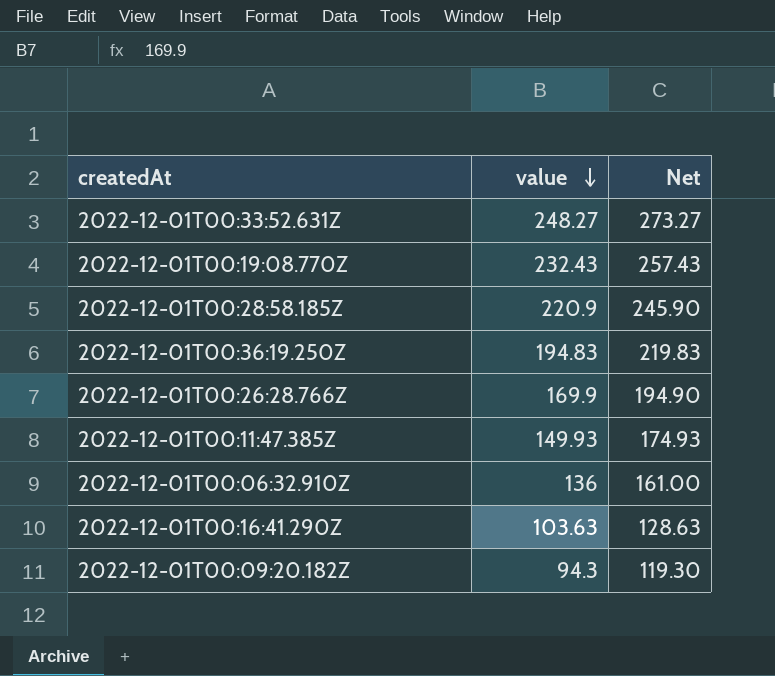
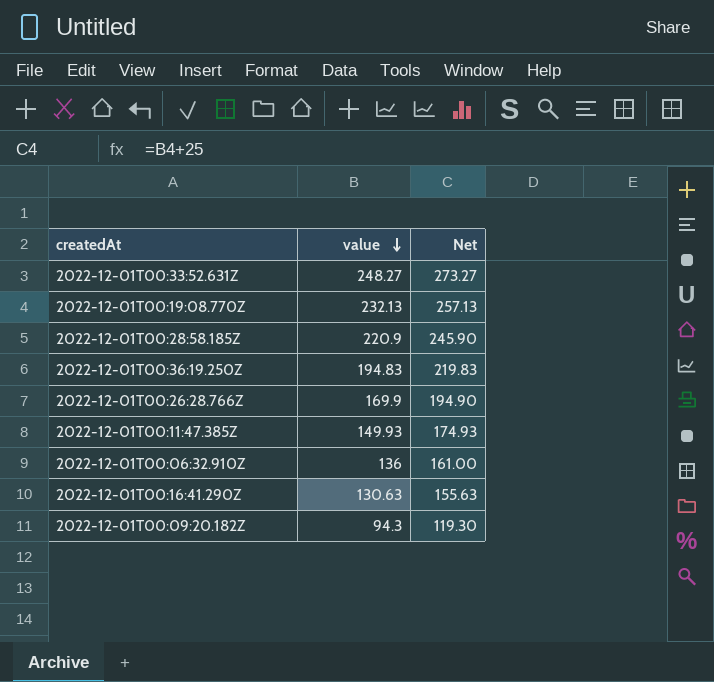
2022-12-01T00:19:08.770Z | value: 232.43 -> 232.13
2022-12-01T00:19:08.770Z | Net: 257.43 -> 257.13
2022-12-01T00:16:41.290Z | value: 103.63 -> 130.63
2022-12-01T00:16:41.290Z | Net: 128.63 -> 155.63

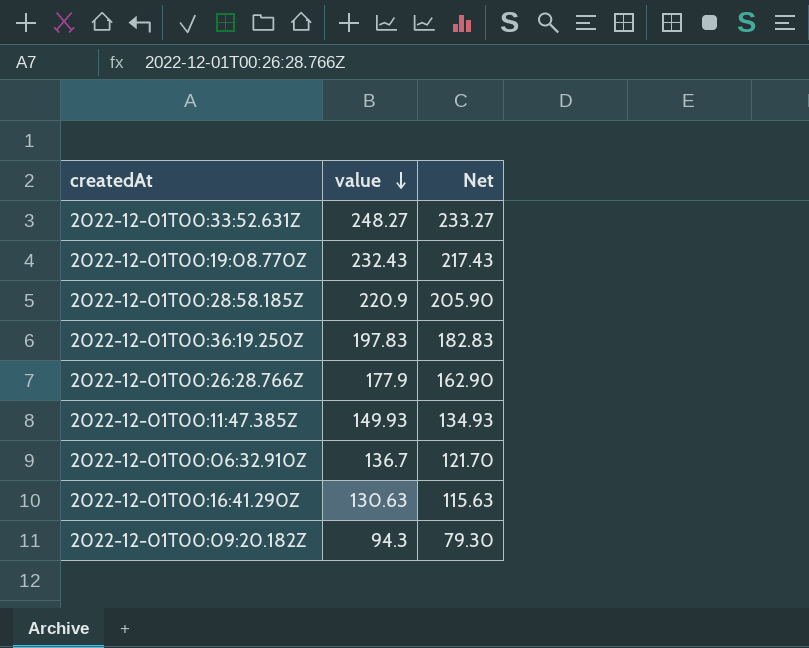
column Net | formula: [value] + 25 -> [value] - 15
2022-12-01T00:19:08.770Z | value: 232.13 -> 232.43
2022-12-01T00:36:19.250Z | value: 194.83 -> 197.83
2022-12-01T00:26:28.766Z | value: 169.9 -> 177.9
2022-12-01T00:06:32.910Z | value: 136 -> 136.7

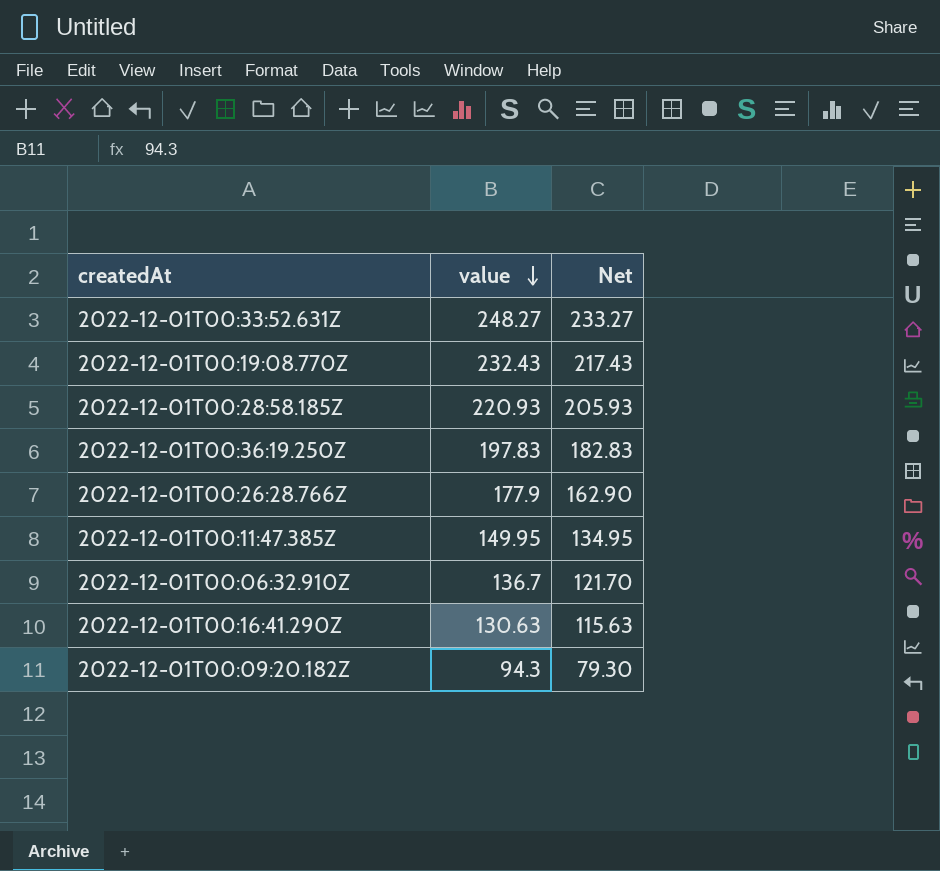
2022-12-01T00:28:58.185Z | value: 220.9 -> 220.93
2022-12-01T00:28:58.185Z | Net: 205.90 -> 205.93
2022-12-01T00:11:47.385Z | value: 149.93 -> 149.95
2022-12-01T00:11:47.385Z | Net: 134.93 -> 134.95

